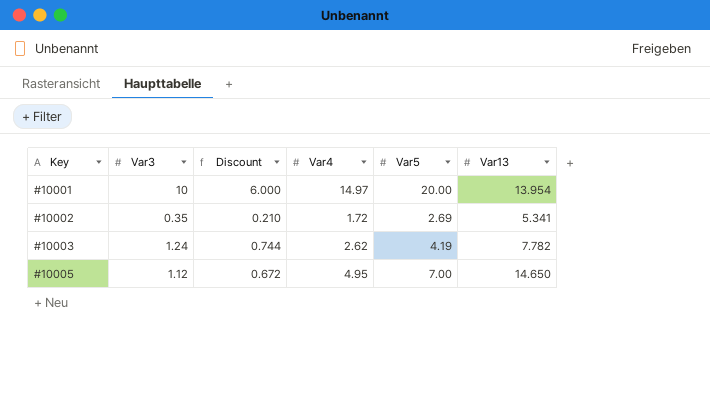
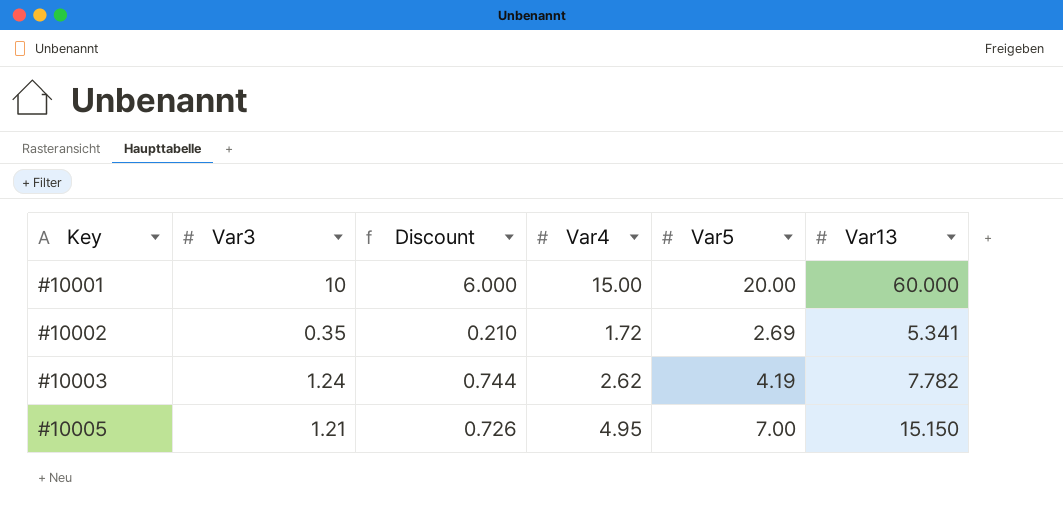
#10001 | Var4: 14.97 -> 15.00
#10001 | Var13: 13.954 -> 60.000
#10005 | Var3: 1.12 -> 1.21
#10005 | Discount: 0.672 -> 0.726
#10005 | Var13: 14.650 -> 15.150

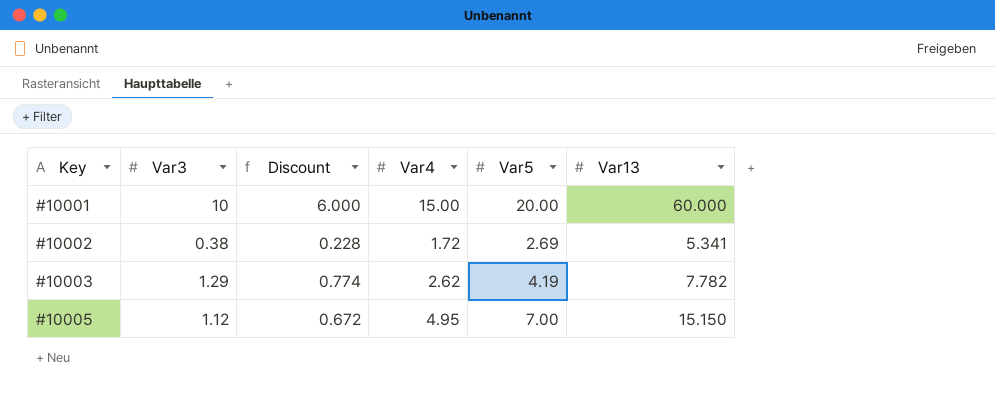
#10002 | Var3: 0.35 -> 0.38
#10002 | Discount: 0.210 -> 0.228
#10003 | Var3: 1.24 -> 1.29
#10003 | Discount: 0.744 -> 0.774
#10005 | Var3: 1.21 -> 1.12
#10005 | Discount: 0.726 -> 0.672

